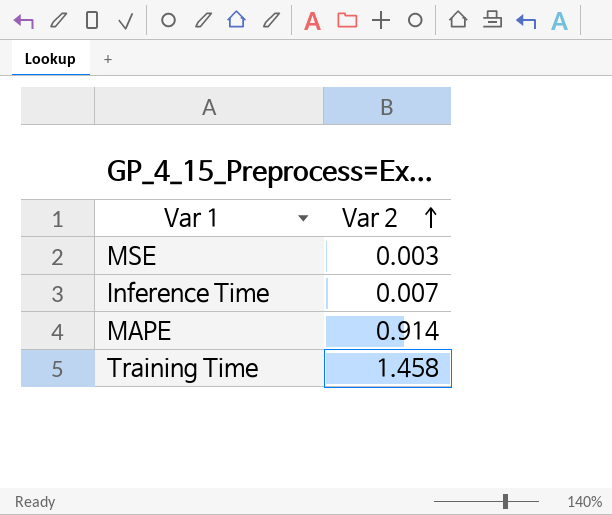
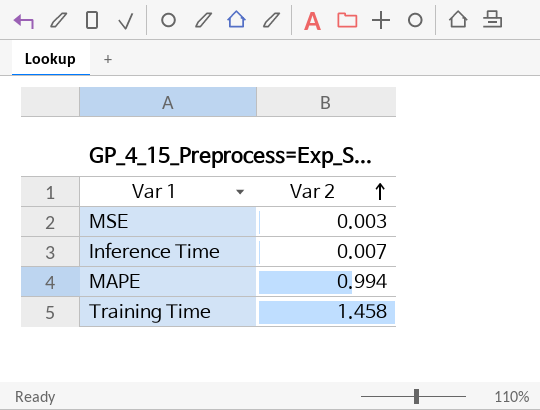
MAPE | Var 2: 0.914 -> 0.994

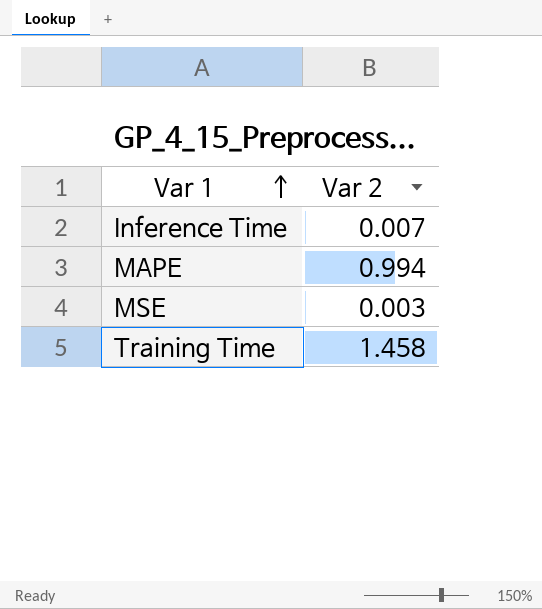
row order: Var 2 ascending -> Var 1 ascending

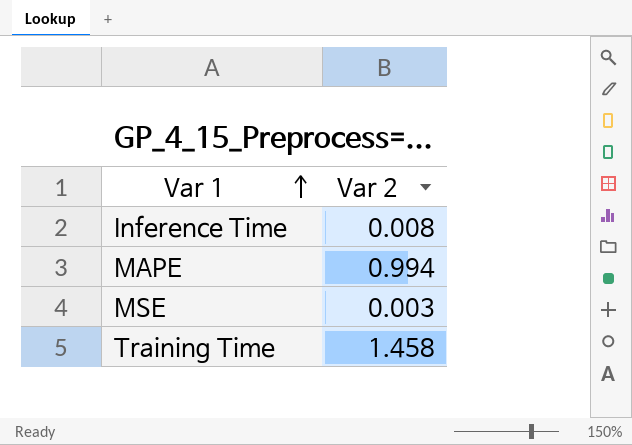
Inference Time | Var 2: 0.007 -> 0.008

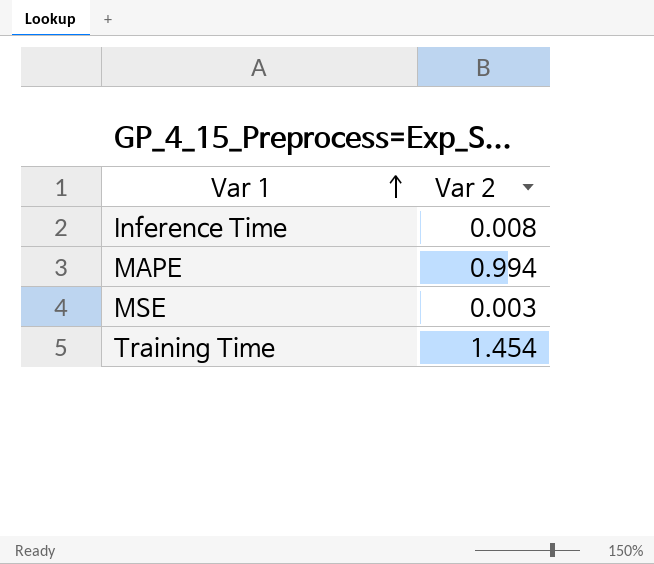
Training Time | Var 2: 1.458 -> 1.454

